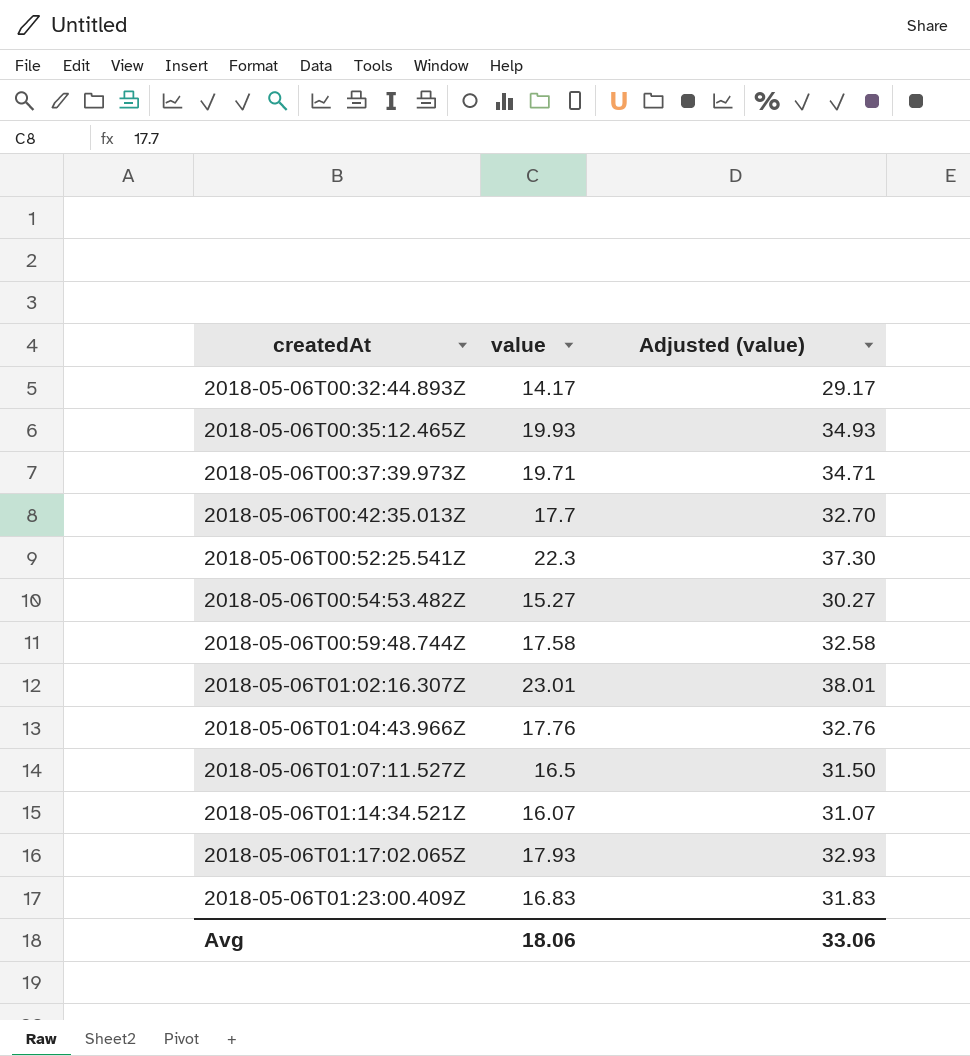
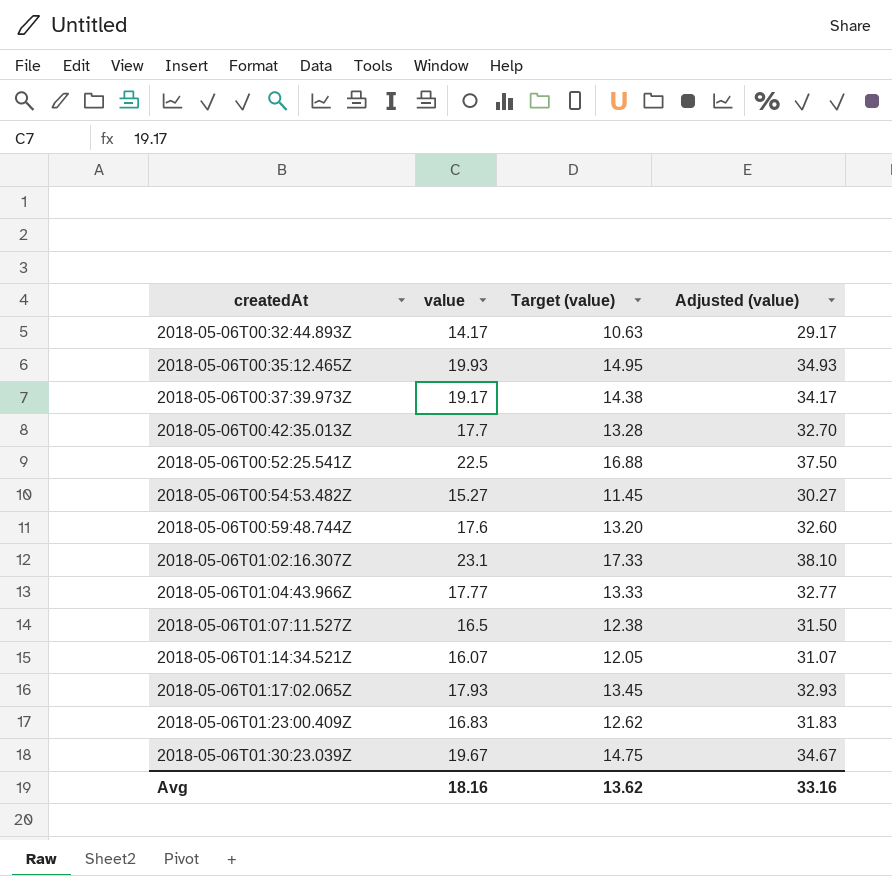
column Target (value) | formula: none -> [value] * 0.75
2018-05-06T00:37:39.973Z | value: 19.71 -> 19.17
2018-05-06T00:37:39.973Z | Adjusted (value): 34.71 -> 34.17
2018-05-06T00:52:25.541Z | value: 22.3 -> 22.5
2018-05-06T00:52:25.541Z | Adjusted (value): 37.30 -> 37.50
2018-05-06T00:59:48.744Z | value: 17.58 -> 17.6
2018-05-06T00:59:48.744Z | Adjusted (value): 32.58 -> 32.60
2018-05-06T01:02:16.307Z | value: 23.01 -> 23.1
2018-05-06T01:02:16.307Z | Adjusted (value): 38.01 -> 38.10
2018-05-06T01:04:43.966Z | value: 17.76 -> 17.77
2018-05-06T01:04:43.966Z | Adjusted (value): 32.76 -> 32.77
row 2018-05-06T01:30:23.039Z: none -> 19.67 | 14.75 | 34.67
Avg | value: 18.06 -> 18.16
Avg | Adjusted (value): 33.06 -> 33.16

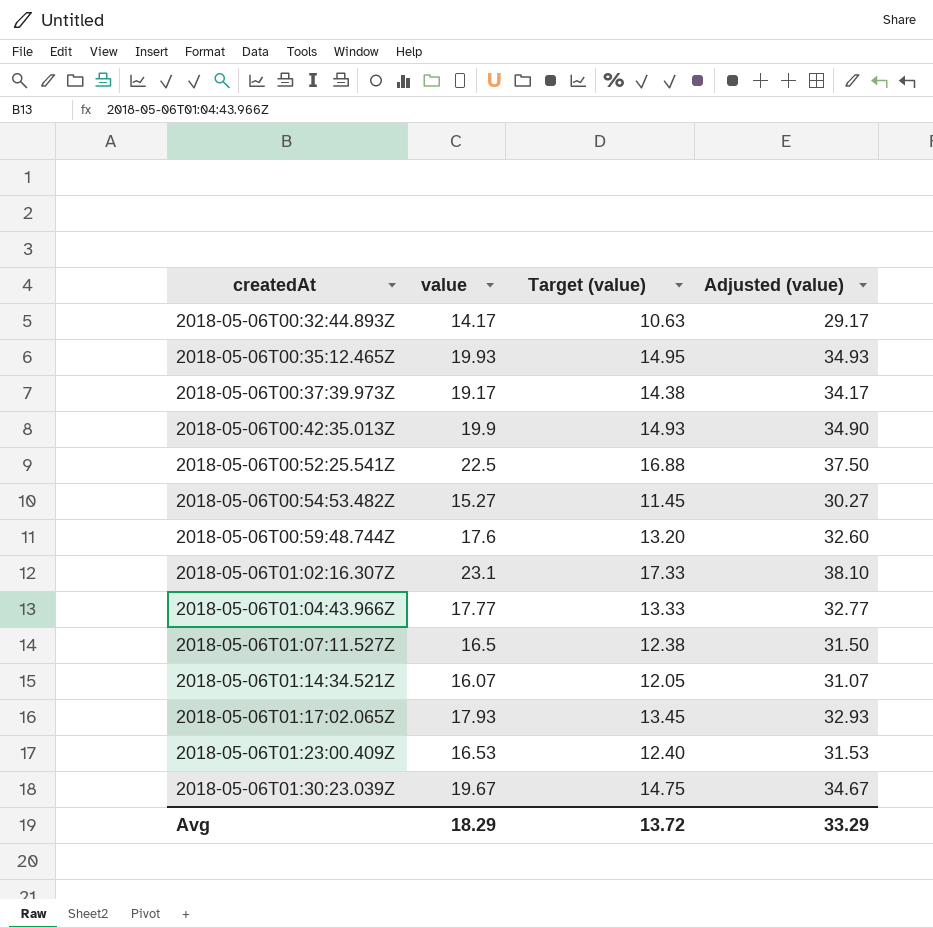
2018-05-06T00:42:35.013Z | value: 17.7 -> 19.9
2018-05-06T00:42:35.013Z | Target (value): 13.28 -> 14.93
2018-05-06T00:42:35.013Z | Adjusted (value): 32.70 -> 34.90
2018-05-06T01:23:00.409Z | value: 16.83 -> 16.53
2018-05-06T01:23:00.409Z | Target (value): 12.62 -> 12.40
2018-05-06T01:23:00.409Z | Adjusted (value): 31.83 -> 31.53
Avg | value: 18.16 -> 18.29
Avg | Target (value): 13.62 -> 13.72
Avg | Adjusted (value): 33.16 -> 33.29

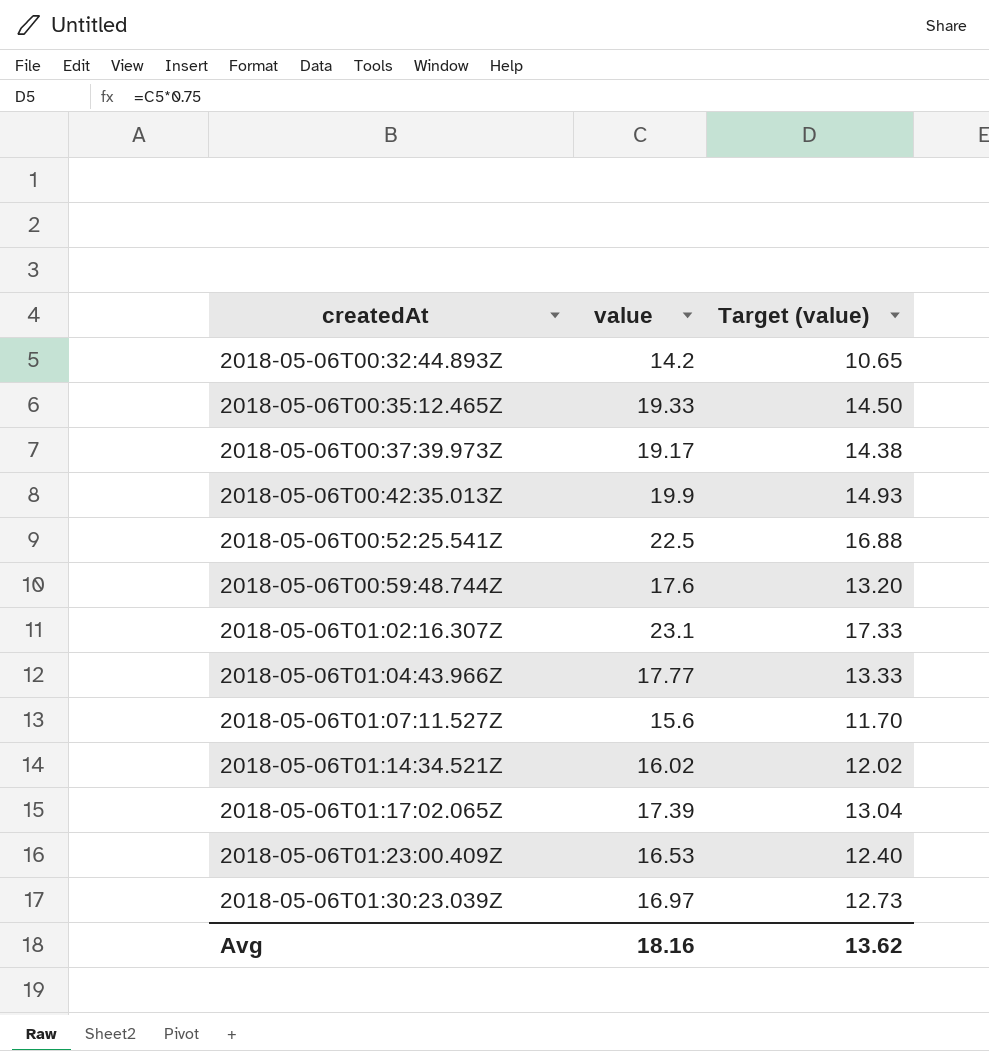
column Adjusted (value) | formula: [value] + 15 -> none
row 2018-05-06T00:54:53.482Z: 15.27 | 11.45 | 30.27 -> none
2018-05-06T00:32:44.893Z | value: 14.17 -> 14.2
2018-05-06T00:32:44.893Z | Target (value): 10.63 -> 10.65
2018-05-06T00:35:12.465Z | value: 19.93 -> 19.33
2018-05-06T00:35:12.465Z | Target (value): 14.95 -> 14.50
2018-05-06T01:07:11.527Z | value: 16.5 -> 15.6
2018-05-06T01:07:11.527Z | Target (value): 12.38 -> 11.70
2018-05-06T01:14:34.521Z | value: 16.07 -> 16.02
2018-05-06T01:14:34.521Z | Target (value): 12.05 -> 12.02
2018-05-06T01:17:02.065Z | value: 17.93 -> 17.39
2018-05-06T01:17:02.065Z | Target (value): 13.45 -> 13.04
2018-05-06T01:30:23.039Z | value: 19.67 -> 16.97
2018-05-06T01:30:23.039Z | Target (value): 14.75 -> 12.73
Avg | value: 18.29 -> 18.16
Avg | Target (value): 13.72 -> 13.62

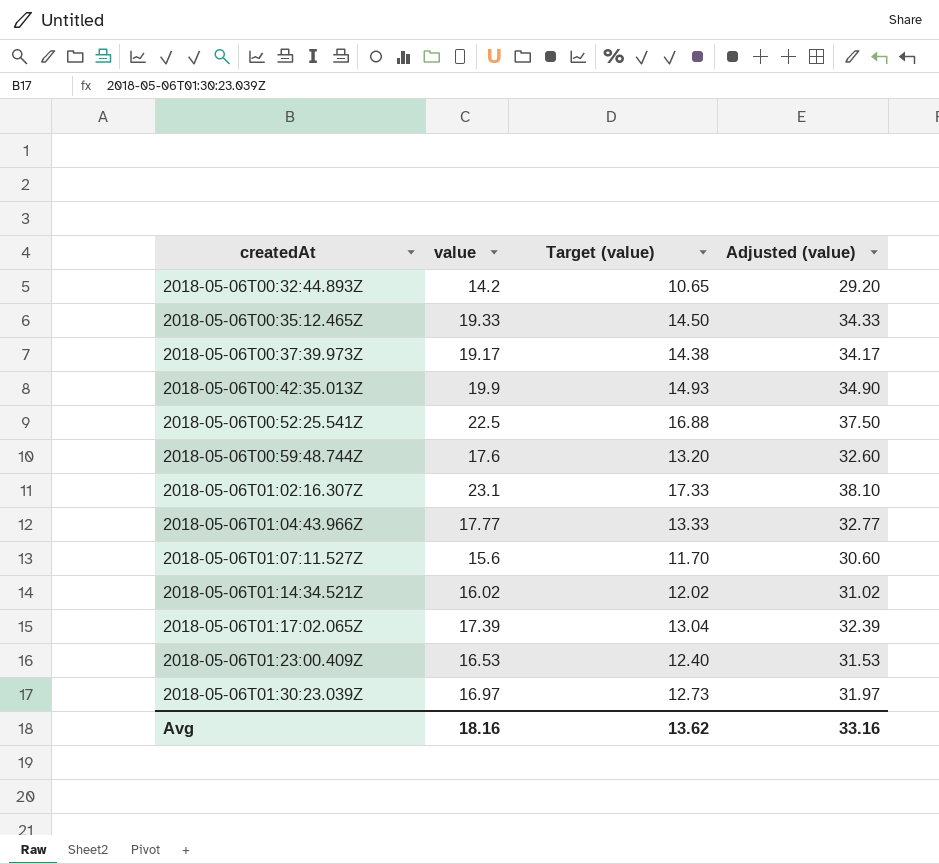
column Adjusted (value) | formula: none -> [value] + 15

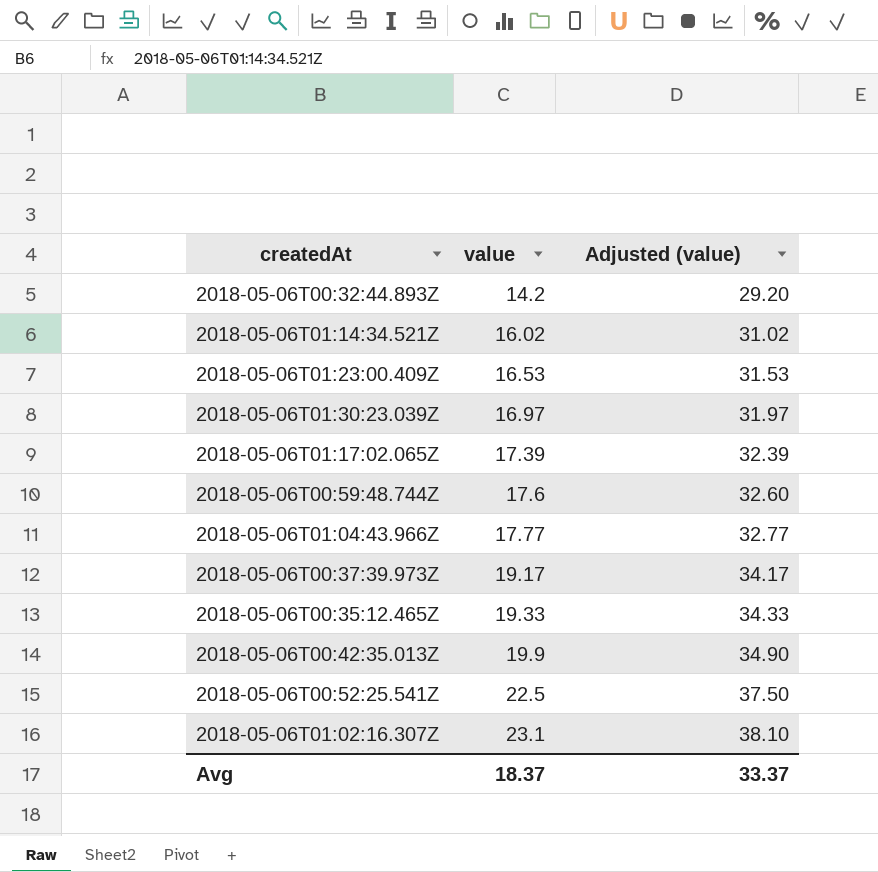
row order: createdAt ascending -> value ascending
column Target (value) | formula: [value] * 0.75 -> none
row 2018-05-06T01:07:11.527Z: 15.6 | 11.70 | 30.60 -> none
Avg | value: 18.16 -> 18.37
Avg | Adjusted (value): 33.16 -> 33.37

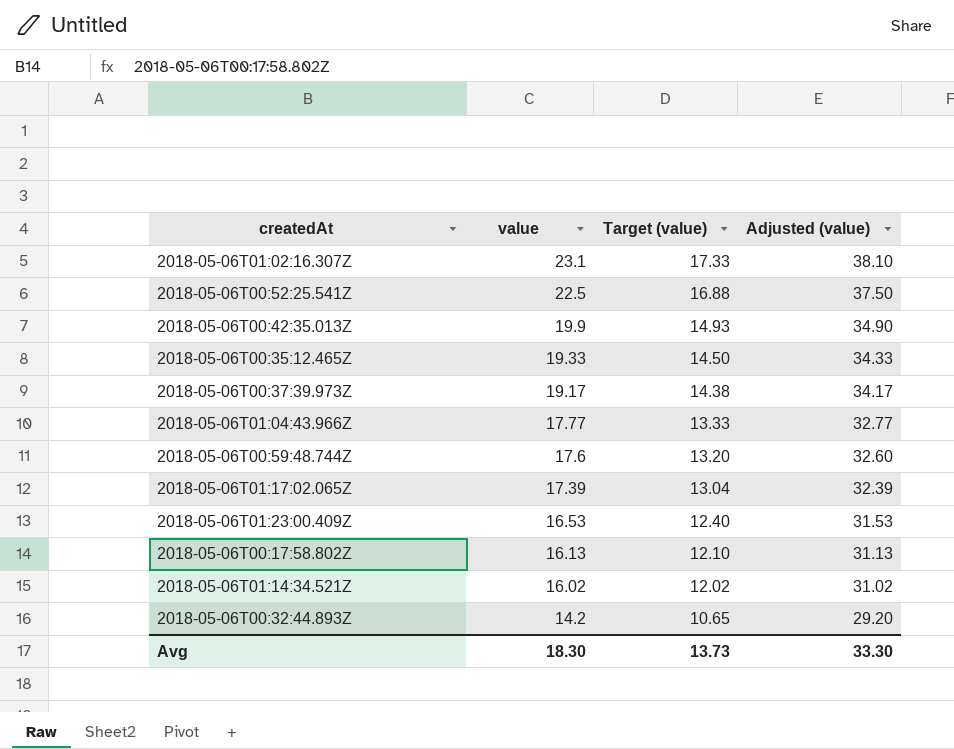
row order: value ascending -> value descending
column Target (value) | formula: none -> [value] * 0.75
row 2018-05-06T01:30:23.039Z: 16.97 | 31.97 -> none
row 2018-05-06T00:17:58.802Z: none -> 16.13 | 12.10 | 31.13
Avg | value: 18.37 -> 18.30
Avg | Adjusted (value): 33.37 -> 33.30

